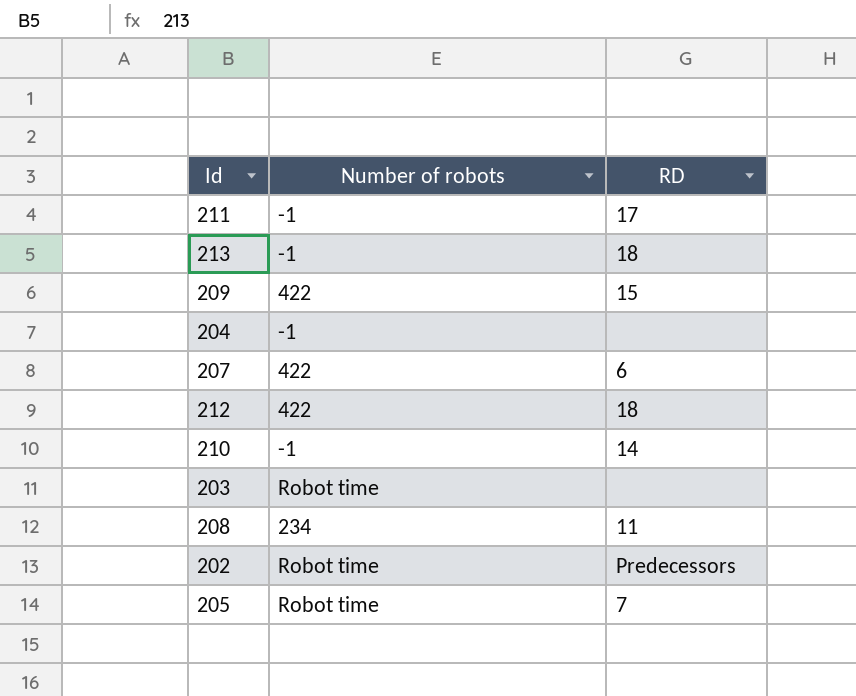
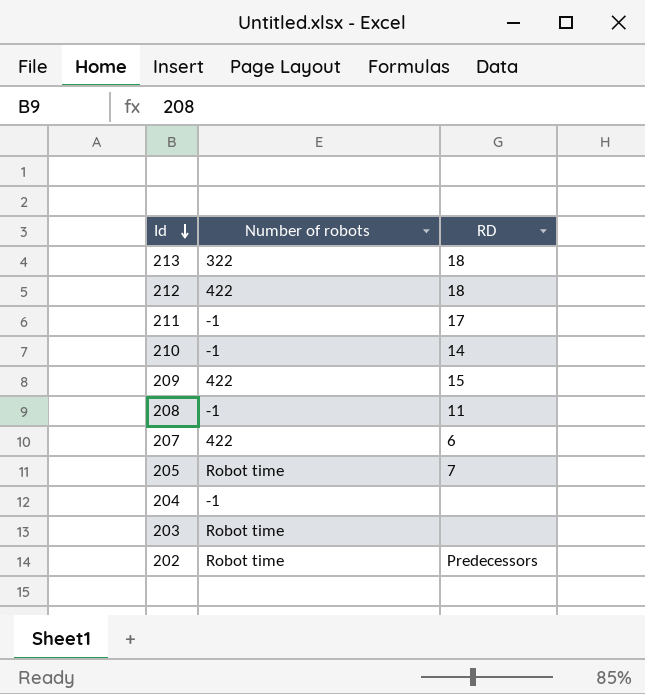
row order: none -> Id descending
213 | Number of robots: -1 -> 322
208 | Number of robots: 234 -> -1

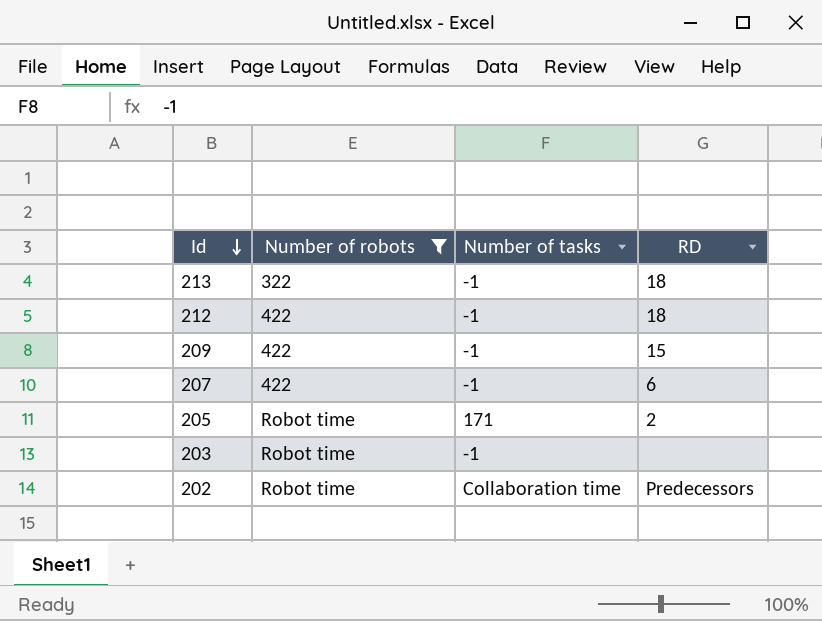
filter: none -> Number of robots != -1
column Number of tasks | position: none -> 3
205 | RD: 7 -> 2

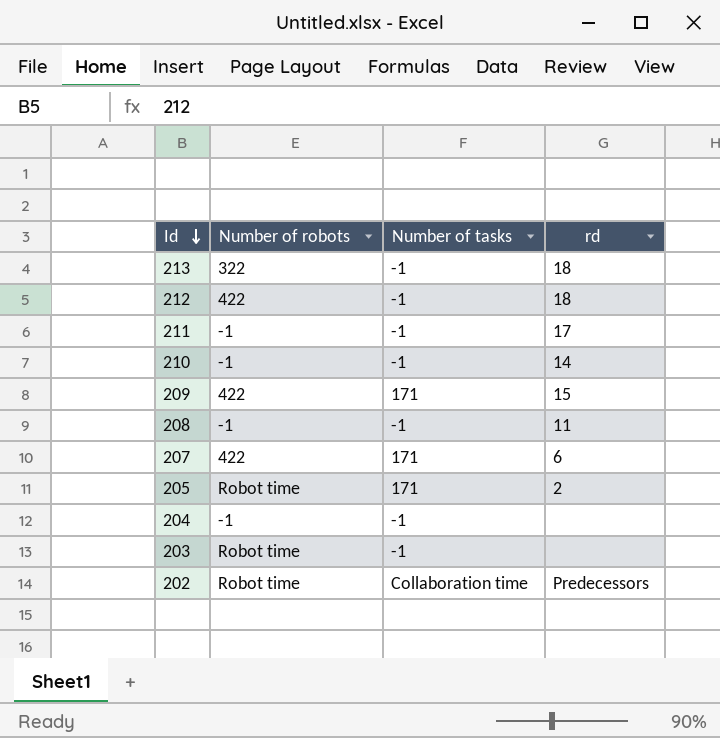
filter: Number of robots != -1 -> none
column name: RD -> rd
209 | Number of tasks: -1 -> 171
207 | Number of tasks: -1 -> 171

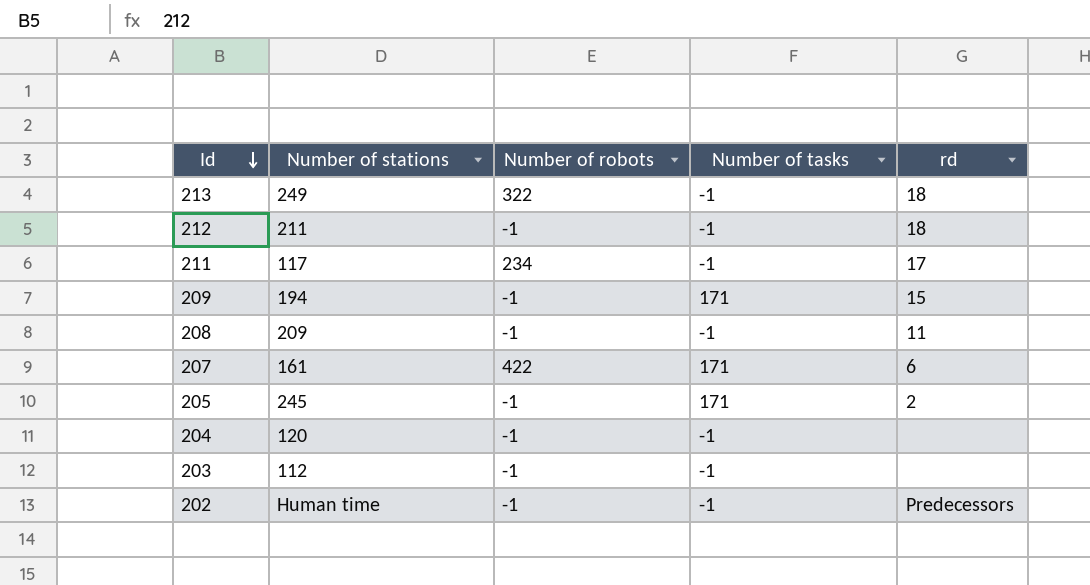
column Number of stations | position: none -> 2
row 210: -1 | -1 | 14 -> none
212 | Number of robots: 422 -> -1
211 | Number of robots: -1 -> 234
209 | Number of robots: 422 -> -1
205 | Number of robots: Robot time -> -1
203 | Number of robots: Robot time -> -1
202 | Number of robots: Robot time -> -1
202 | Number of tasks: Collaboration time -> -1

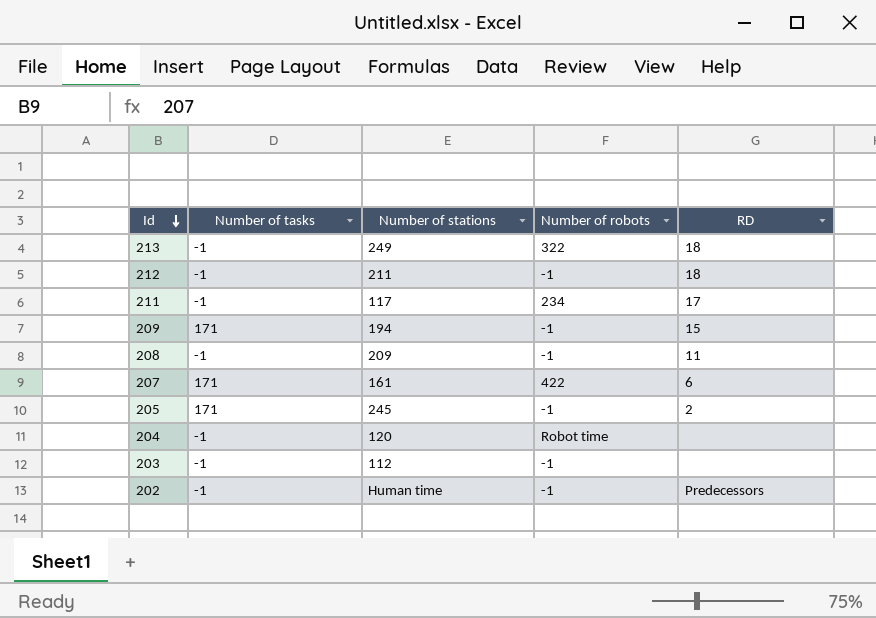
column Number of tasks | position: 4 -> 2
column name: rd -> RD
204 | Number of robots: -1 -> Robot time

